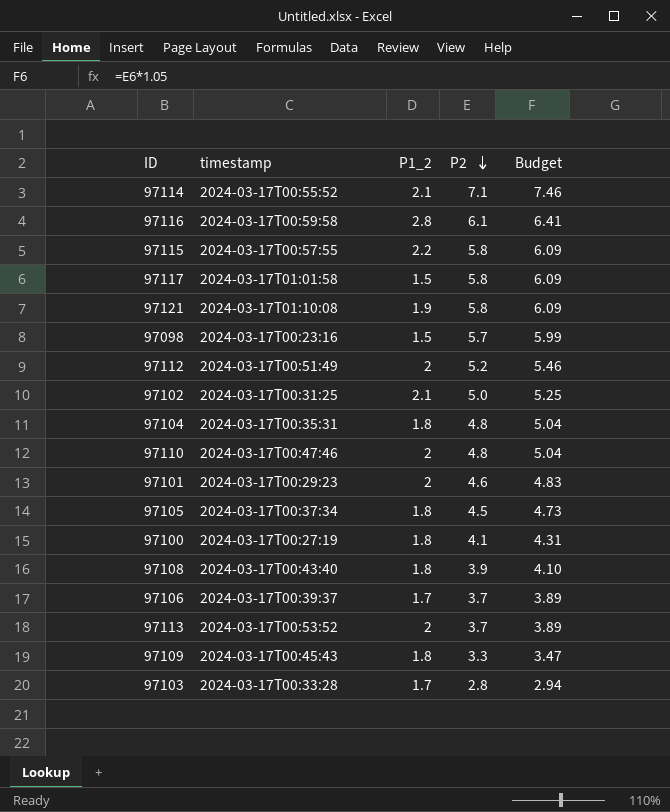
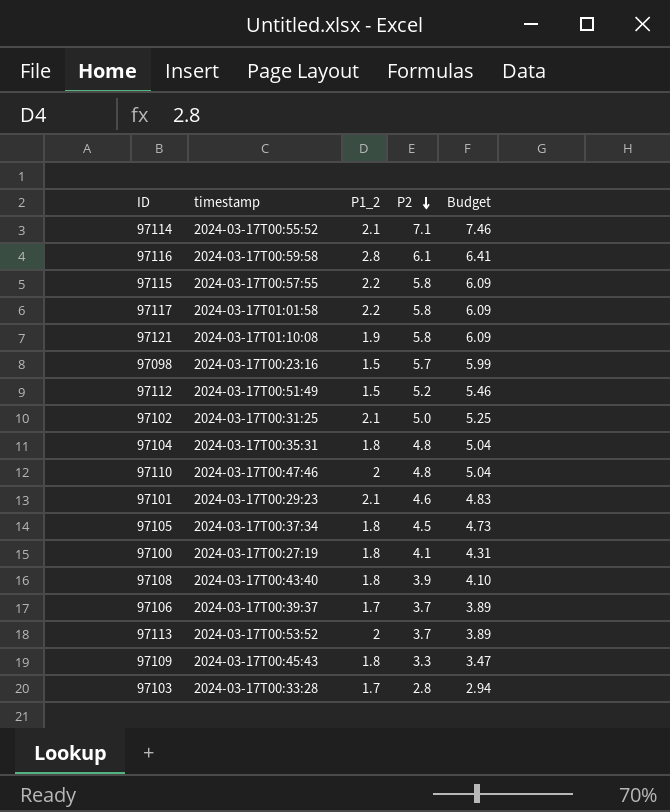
97117 | P1_2: 1.5 -> 2.2
97112 | P1_2: 2 -> 1.5
97101 | P1_2: 2 -> 2.1

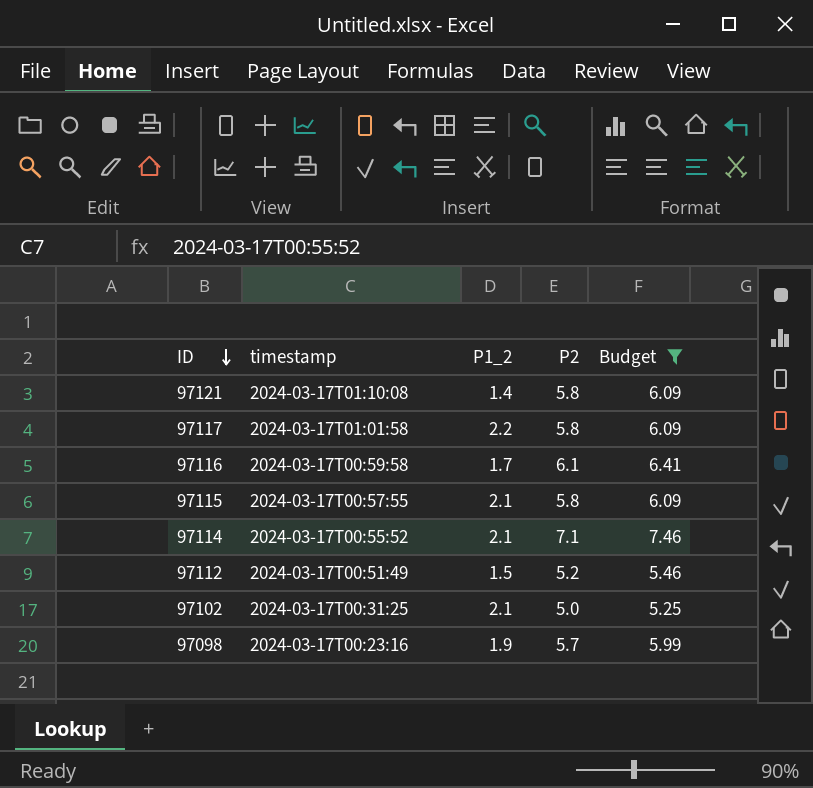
filter: none -> Budget >= 5.25
row order: P2 descending -> ID descending
97121 | P1_2: 1.9 -> 1.4
97116 | P1_2: 2.8 -> 1.7
97115 | P1_2: 2.2 -> 2.1
97098 | P1_2: 1.5 -> 1.9

